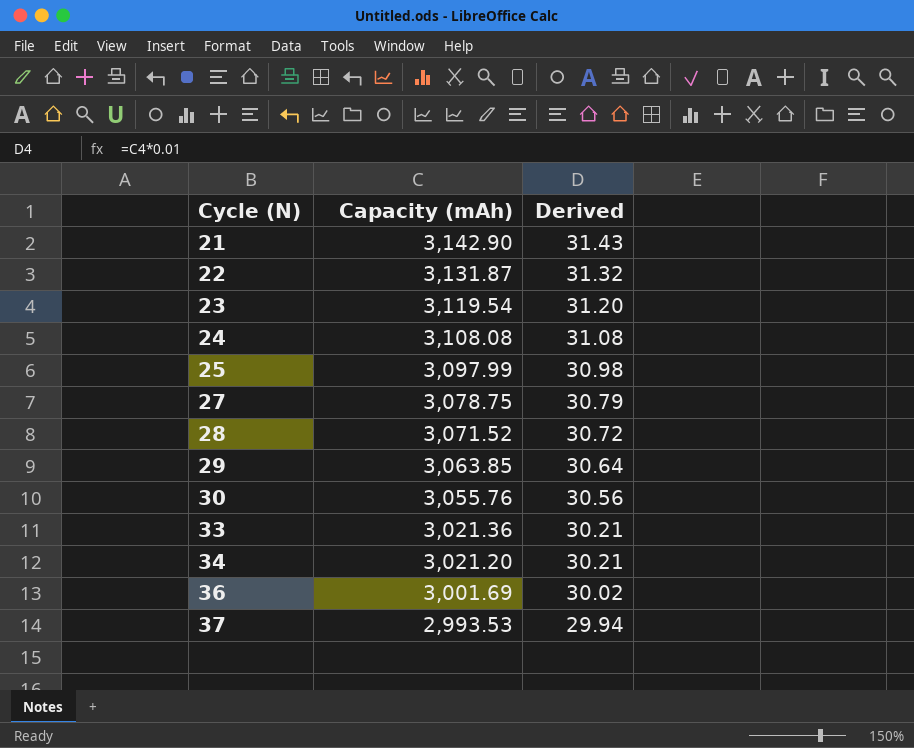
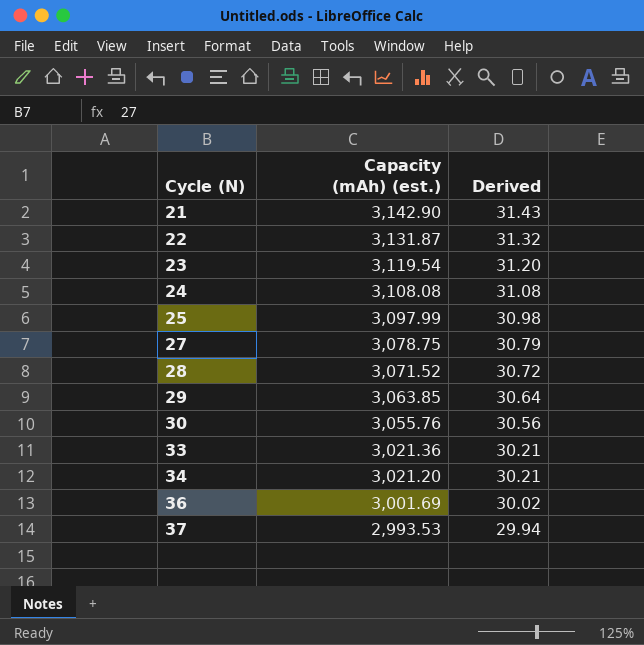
column name: Capacity (mAh) -> Capacity (mAh) (est.)

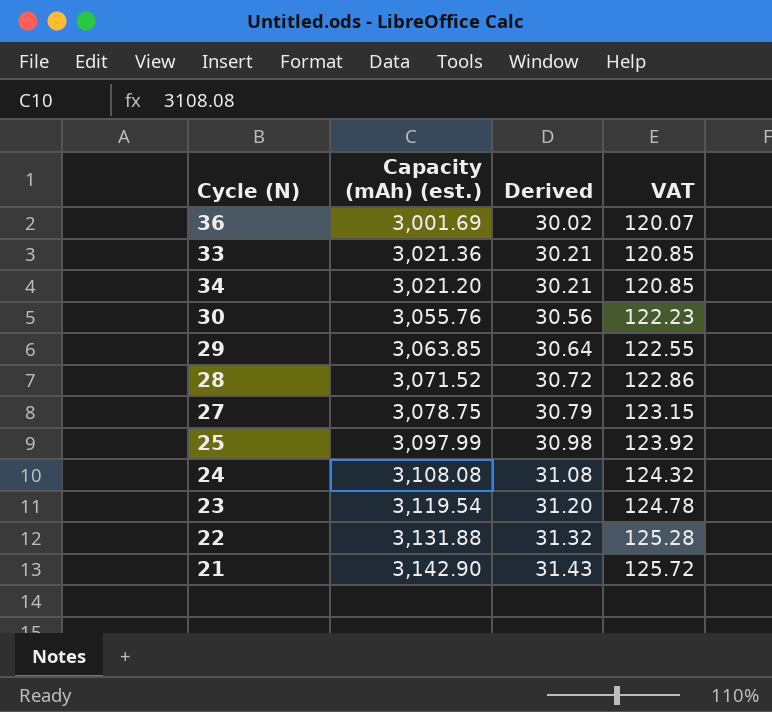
row order: Cycle (N) ascending -> Derived ascending
column VAT | formula: none -> [Capacity (mAh) (est.)] * 0.04
row 37: 2,993.53 | 29.94 -> none
22 | Capacity (mAh) (est.): 3,131.87 -> 3,131.88

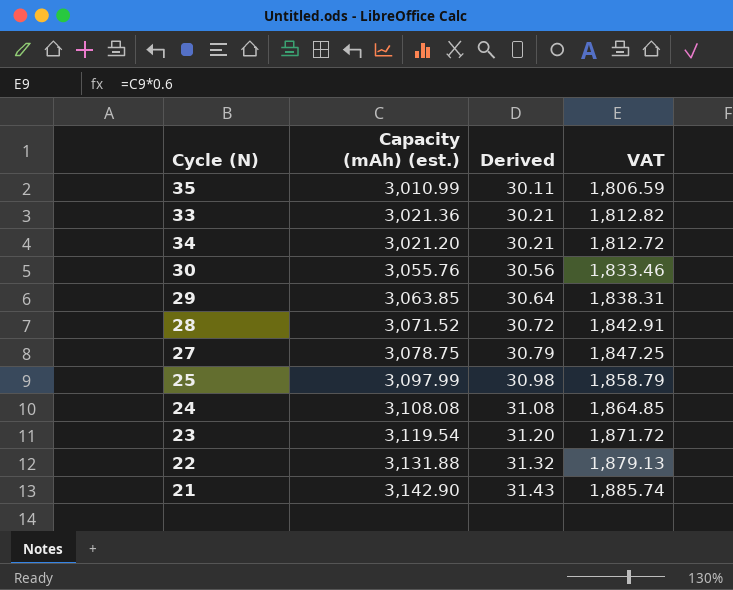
column VAT | formula: [Capacity (mAh) (est.)] * 0.04 -> [Capacity (mAh) (est.)] * 0.6
row 36: 3,001.69 | 30.02 | 120.07 -> none
row 35: none -> 3,010.99 | 30.11 | 1,806.59

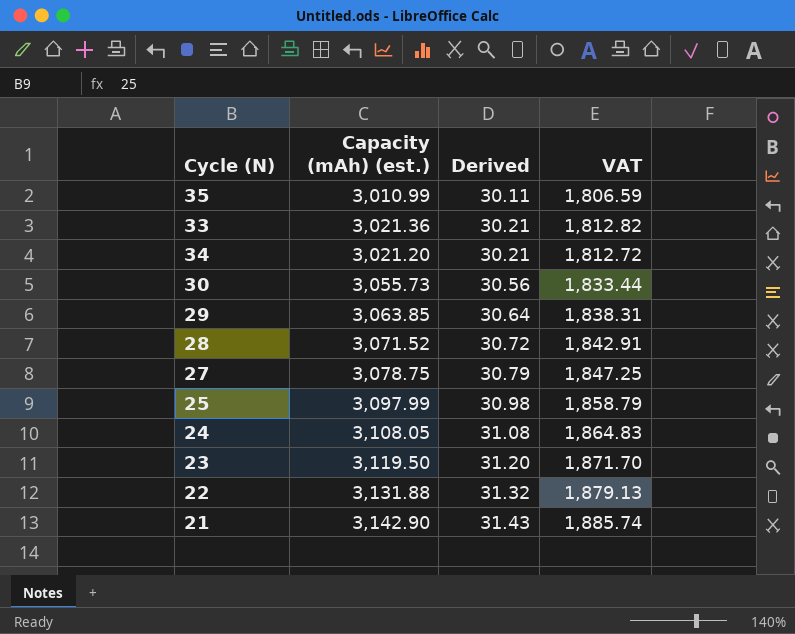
30 | Capacity (mAh) (est.): 3,055.76 -> 3,055.73
30 | VAT: 1,833.46 -> 1,833.44
24 | Capacity (mAh) (est.): 3,108.08 -> 3,108.05
24 | VAT: 1,864.85 -> 1,864.83
23 | Capacity (mAh) (est.): 3,119.54 -> 3,119.50
23 | VAT: 1,871.72 -> 1,871.70

